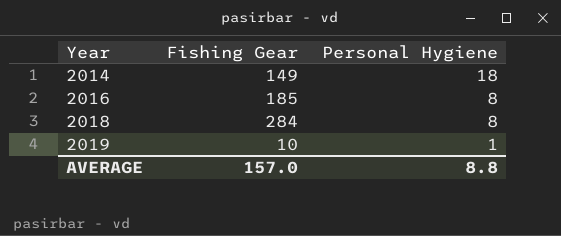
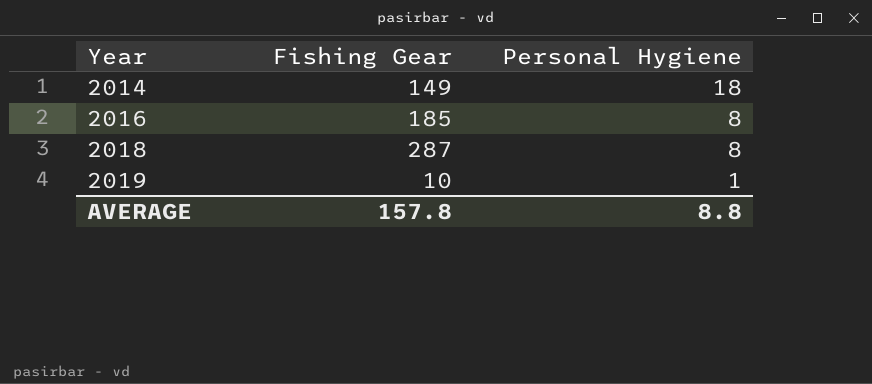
2018 | Fishing Gear: 284 -> 287
AVERAGE | Fishing Gear: 157.0 -> 157.8

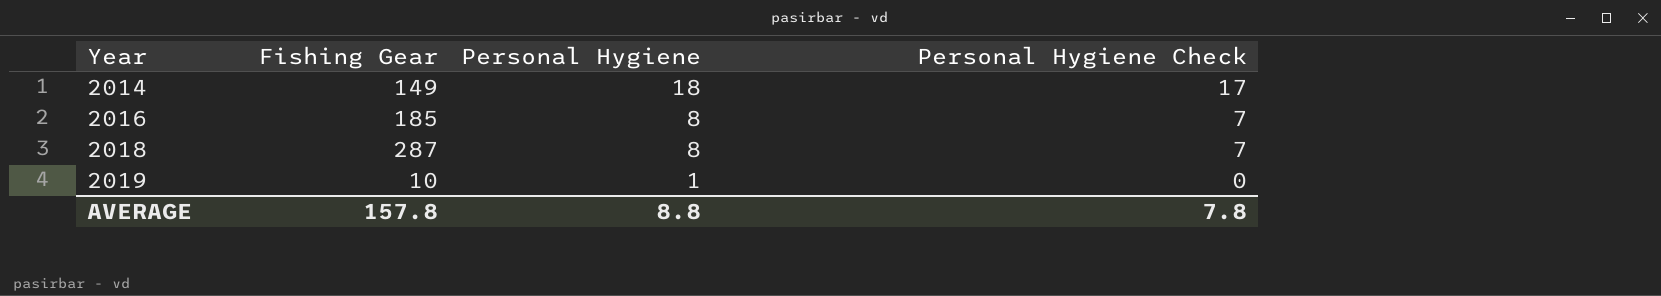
column Personal Hygiene Check | formula: none -> [Personal Hygiene] - 1

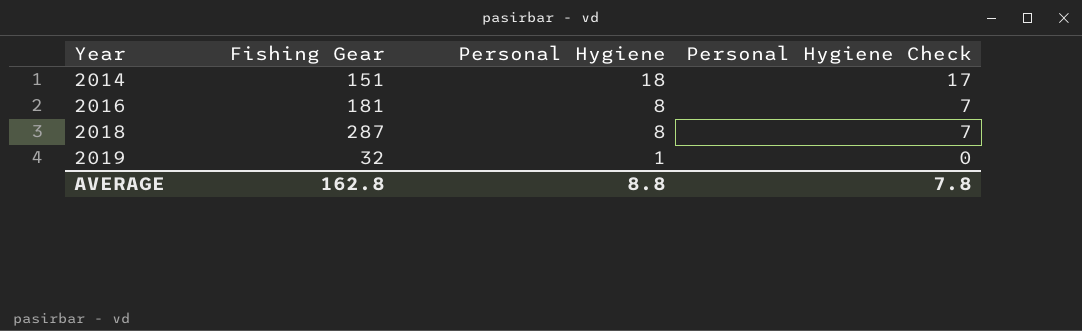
2014 | Fishing Gear: 149 -> 151
2016 | Fishing Gear: 185 -> 181
2019 | Fishing Gear: 10 -> 32
AVERAGE | Fishing Gear: 157.8 -> 162.8

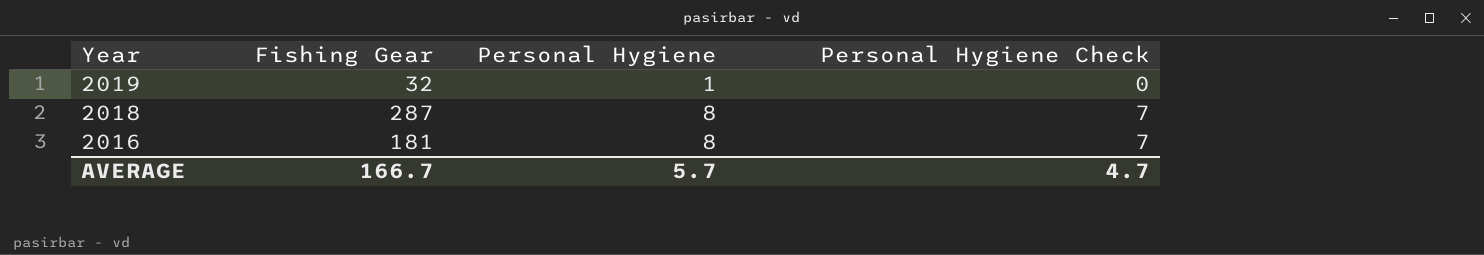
row order: Year ascending -> Year descending
row 2014: 151 | 18 | 17 -> none
AVERAGE | Fishing Gear: 162.8 -> 166.7
AVERAGE | Personal Hygiene: 8.8 -> 5.7
AVERAGE | Personal Hygiene Check: 7.8 -> 4.7

